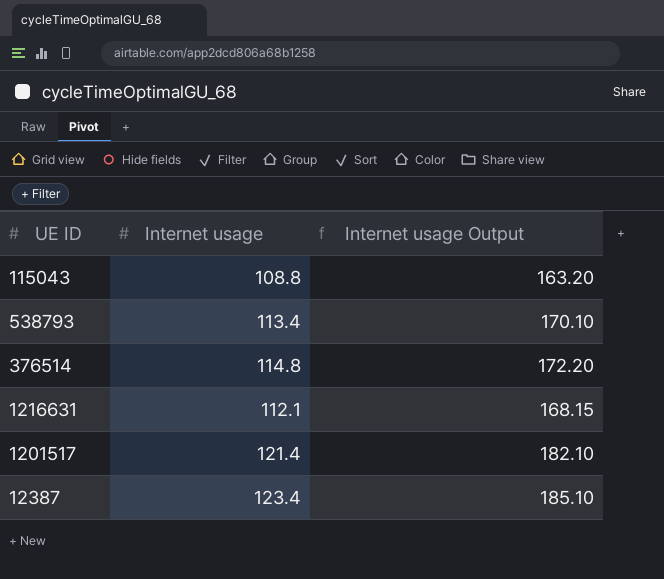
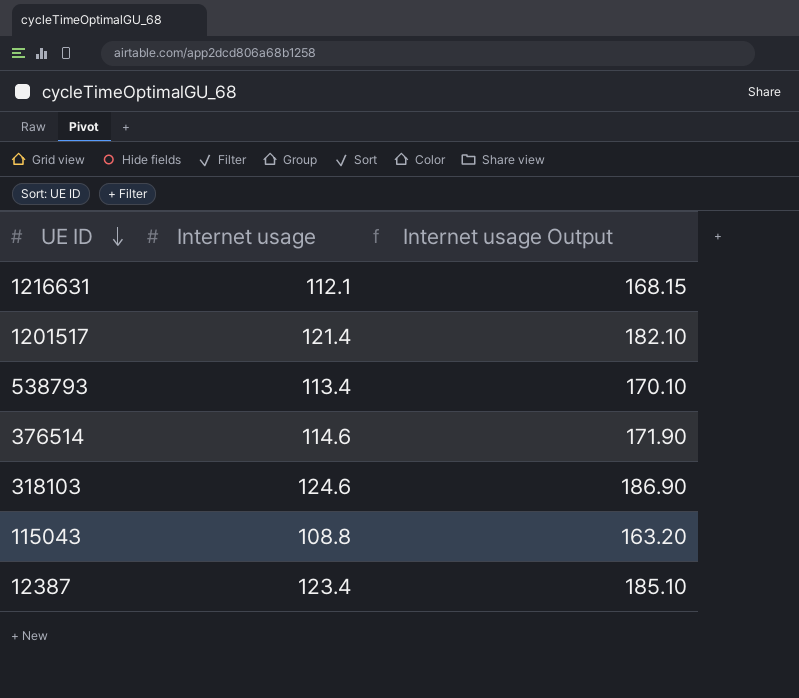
row order: none -> UE ID descending
376514 | Internet usage: 114.8 -> 114.6
376514 | Internet usage Output: 172.20 -> 171.90
row 318103: none -> 124.6 | 186.90

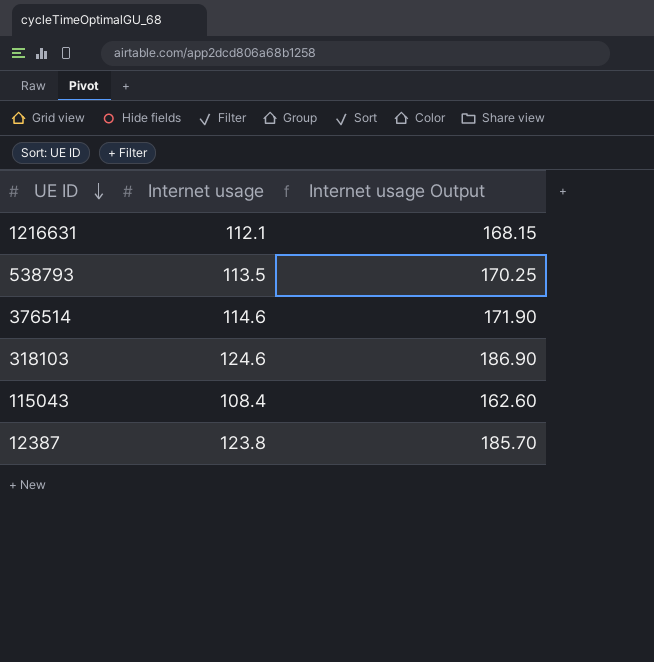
row 1201517: 121.4 | 182.10 -> none
538793 | Internet usage: 113.4 -> 113.5
538793 | Internet usage Output: 170.10 -> 170.25
115043 | Internet usage: 108.8 -> 108.4
115043 | Internet usage Output: 163.20 -> 162.60
12387 | Internet usage: 123.4 -> 123.8
12387 | Internet usage Output: 185.10 -> 185.70

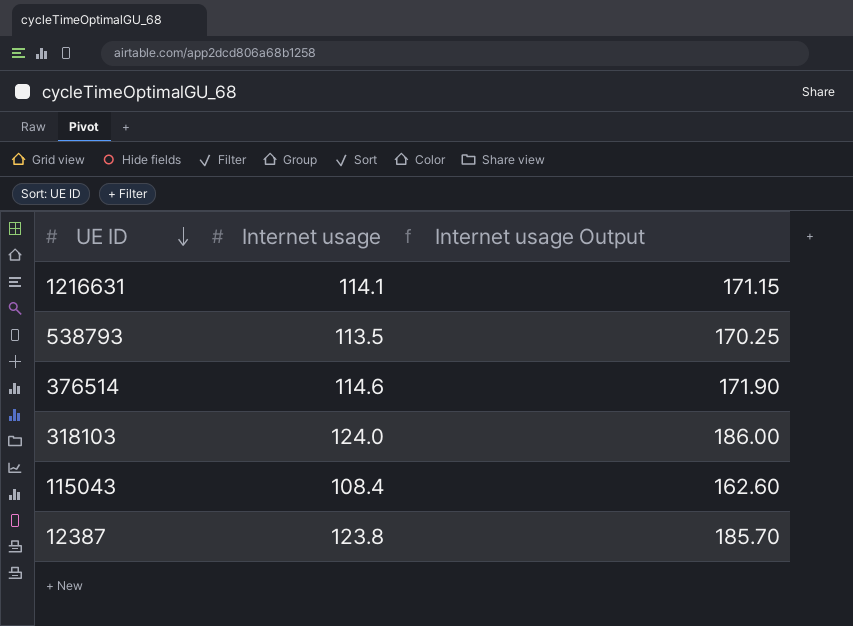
1216631 | Internet usage: 112.1 -> 114.1
1216631 | Internet usage Output: 168.15 -> 171.15
318103 | Internet usage: 124.6 -> 124.0
318103 | Internet usage Output: 186.90 -> 186.00

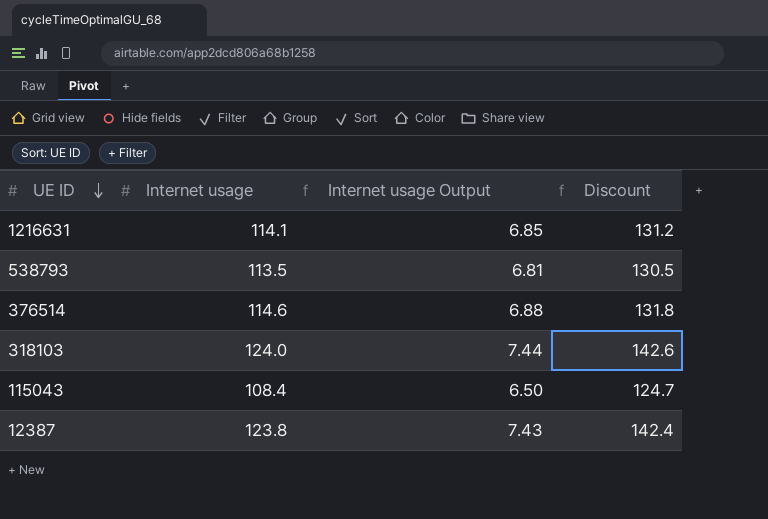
column Internet usage Output | formula: [Internet usage] * 1.5 -> [Internet usage] * 0.06
column Discount | formula: none -> [Internet usage] * 1.15

